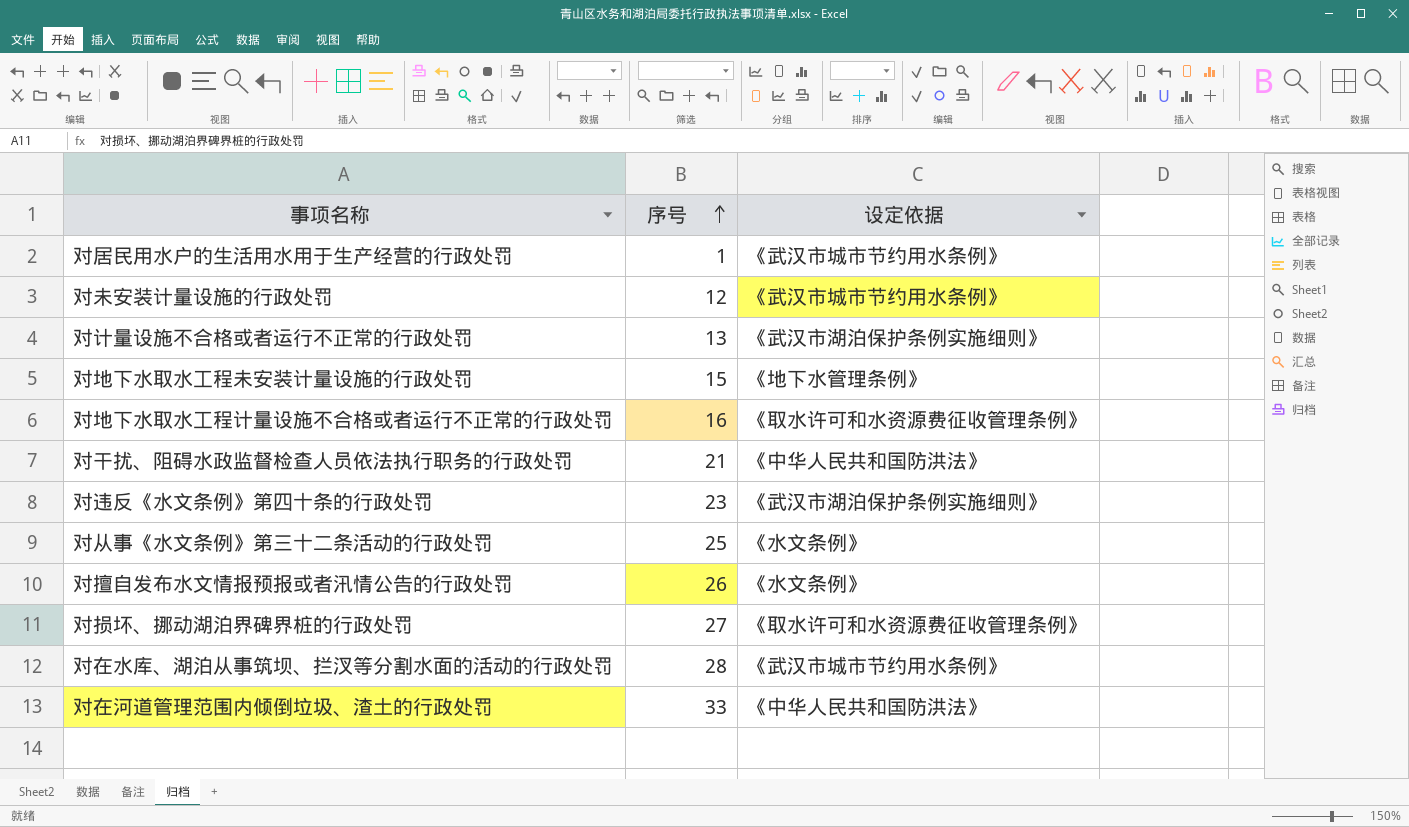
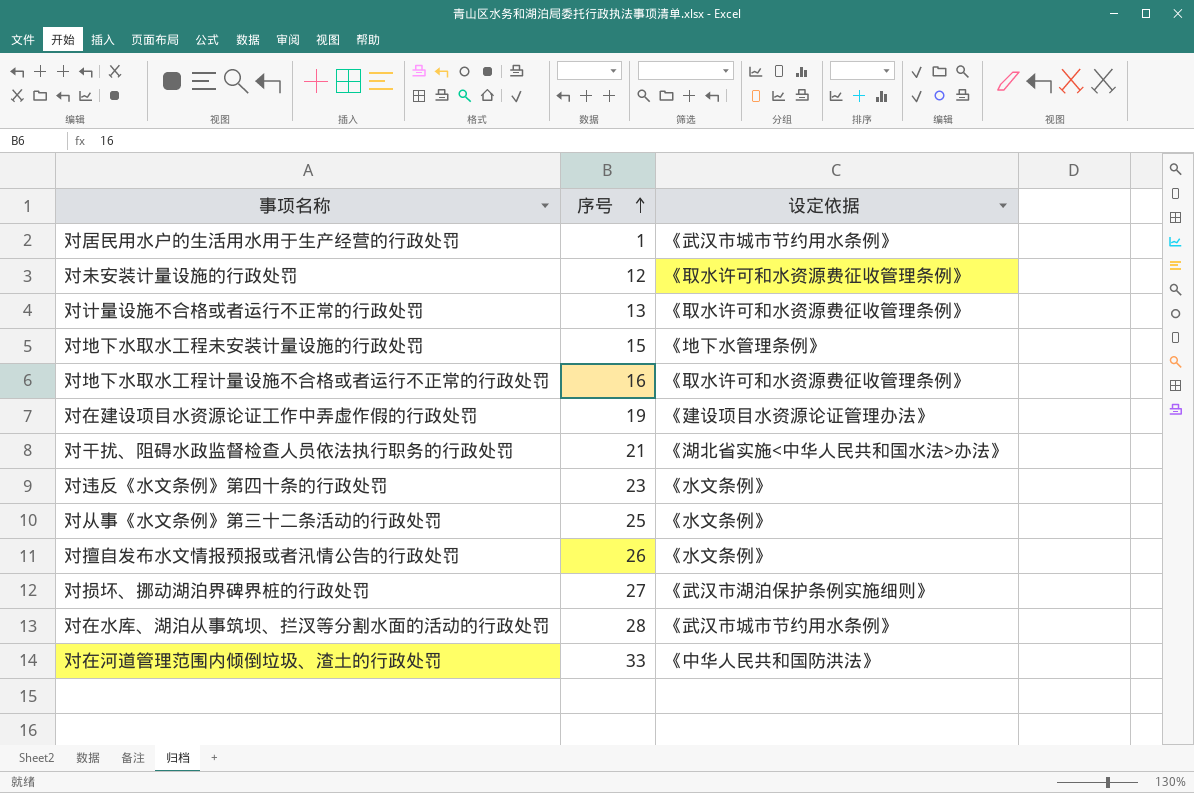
对未安装计量设施的行政处罚 | 设定依据: 《武汉市城市节约用水条例》 -> 《取水许可和水资源费征收管理条例》
对计量设施不合格或者运行不正常的行政处罚 | 设定依据: 《武汉市湖泊保护条例实施细则》 -> 《取水许可和水资源费征收管理条例》
row 对在建设项目水资源论证工作中弄虚作假的行政处罚: none -> 19 | 《建设项目水资源论证管理办法》
对干扰、阻碍水政监督检查人员依法执行职务的行政处罚 | 设定依据: 《中华人民共和国防洪法》 -> 《湖北省实施<中华人民共和国水法>办法》
对违反《水文条例》第四十条的行政处罚 | 设定依据: 《武汉市湖泊保护条例实施细则》 -> 《水文条例》
对损坏、挪动湖泊界碑界桩的行政处罚 | 设定依据: 《取水许可和水资源费征收管理条例》 -> 《武汉市湖泊保护条例实施细则》

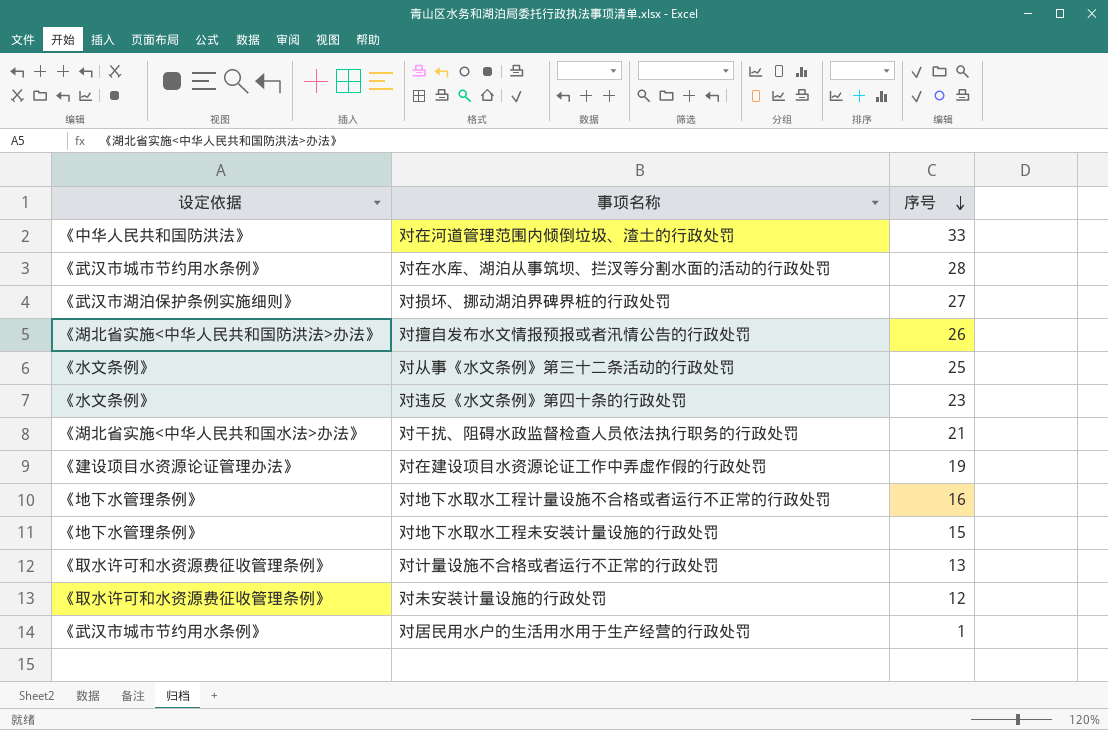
row order: 序号 ascending -> 序号 descending
column 设定依据 | position: 3 -> 1
对擅自发布水文情报预报或者汛情公告的行政处罚 | 设定依据: 《水文条例》 -> 《湖北省实施<中华人民共和国防洪法>办法》
对地下水取水工程计量设施不合格或者运行不正常的行政处罚 | 设定依据: 《取水许可和水资源费征收管理条例》 -> 《地下水管理条例》

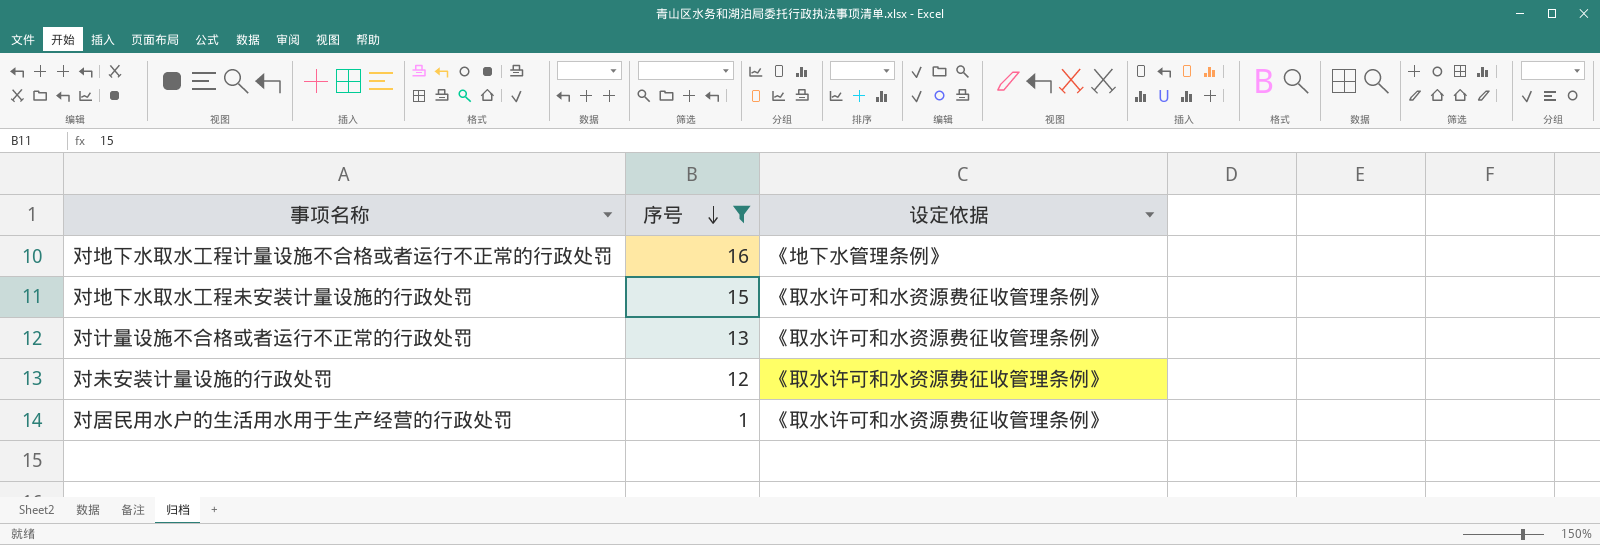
filter: none -> 序号 <= 16
column 设定依据 | position: 1 -> 3
对地下水取水工程未安装计量设施的行政处罚 | 设定依据: 《地下水管理条例》 -> 《取水许可和水资源费征收管理条例》
对居民用水户的生活用水用于生产经营的行政处罚 | 设定依据: 《武汉市城市节约用水条例》 -> 《取水许可和水资源费征收管理条例》

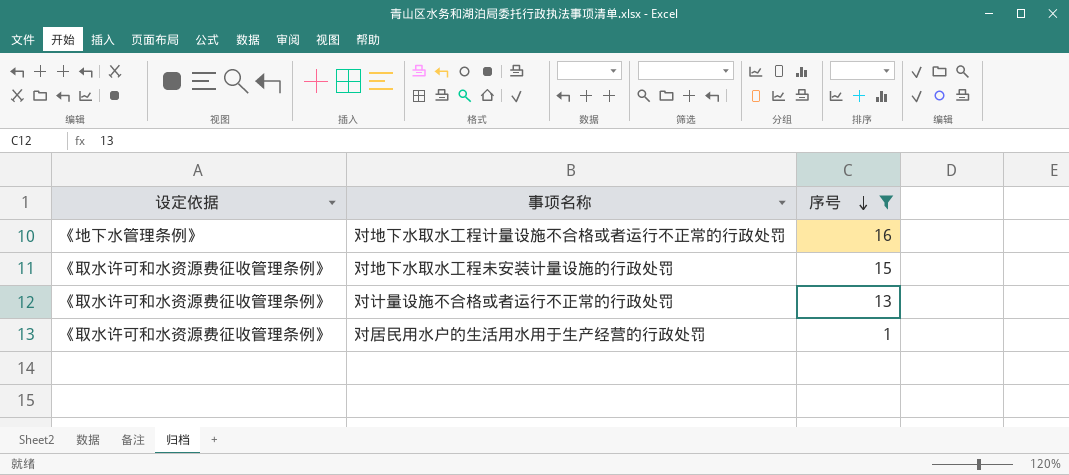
column 设定依据 | position: 3 -> 1
row 对未安装计量设施的行政处罚: 12 | 《取水许可和水资源费征收管理条例》 -> none

